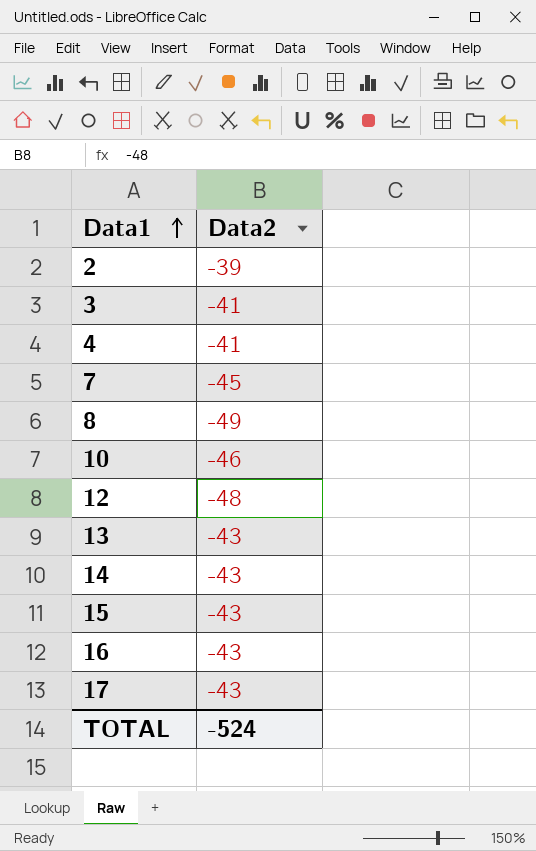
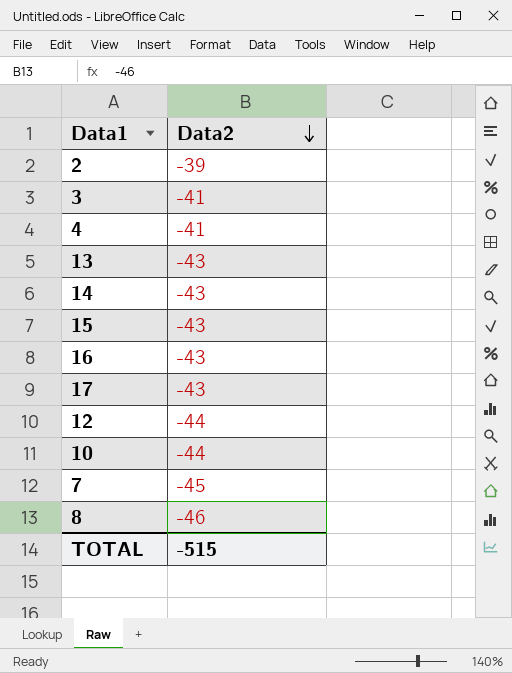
row order: Data1 ascending -> Data2 descending
12 | Data2: -48 -> -44
10 | Data2: -46 -> -44
8 | Data2: -49 -> -46
TOTAL | Data2: -524 -> -515

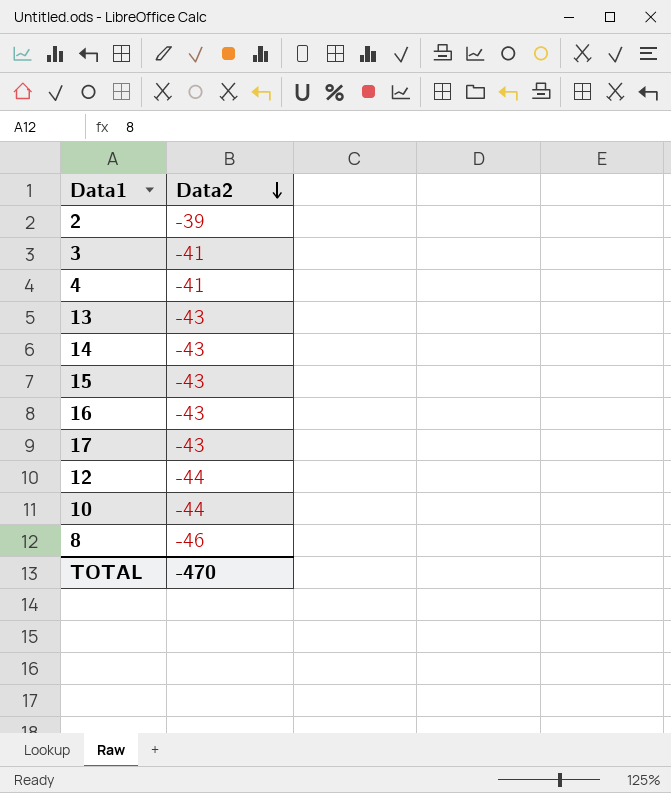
row 7: -45 -> none
TOTAL | Data2: -515 -> -470

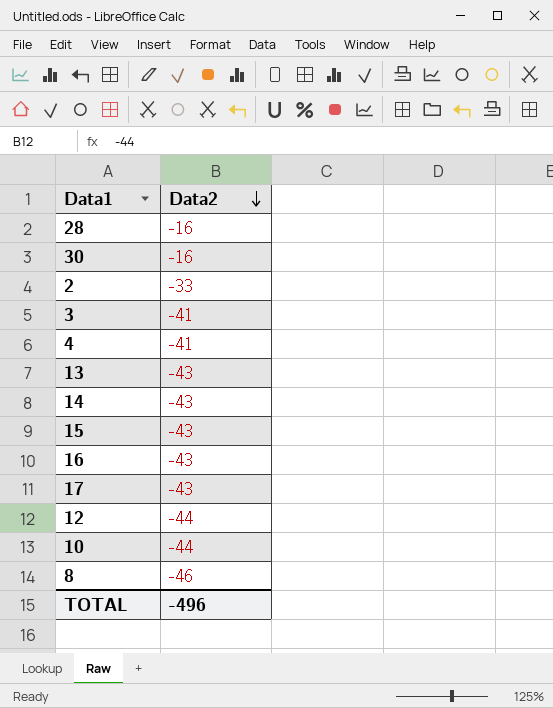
row 28: none -> -16
row 30: none -> -16
2 | Data2: -39 -> -33
TOTAL | Data2: -470 -> -496

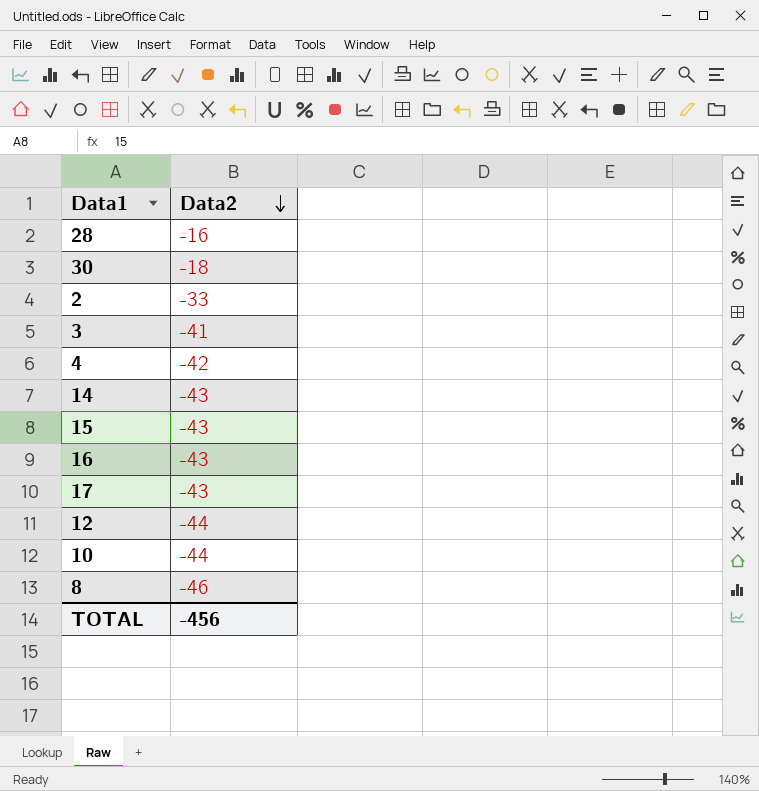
row 13: -43 -> none
30 | Data2: -16 -> -18
4 | Data2: -41 -> -42
TOTAL | Data2: -496 -> -456

